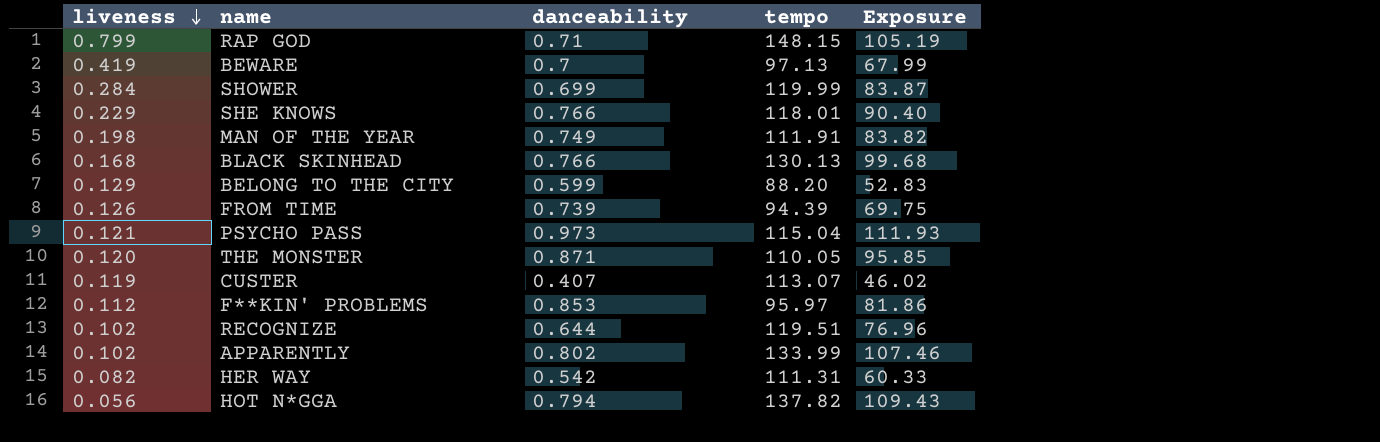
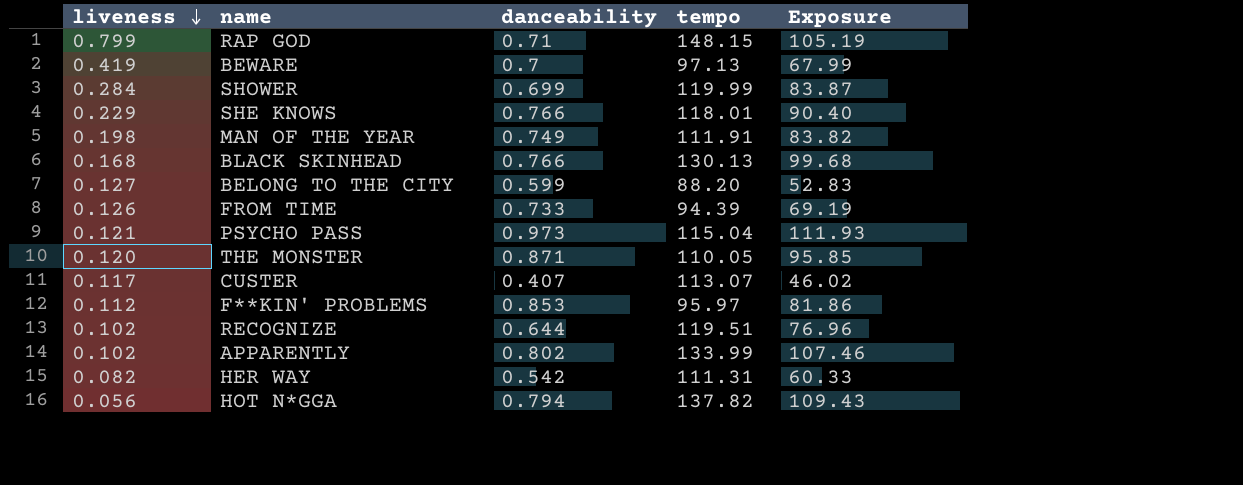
BELONG TO THE CITY | liveness: 0.129 -> 0.127
FROM TIME | danceability: 0.739 -> 0.733
FROM TIME | Exposure: 69.75 -> 69.19
CUSTER | liveness: 0.119 -> 0.117

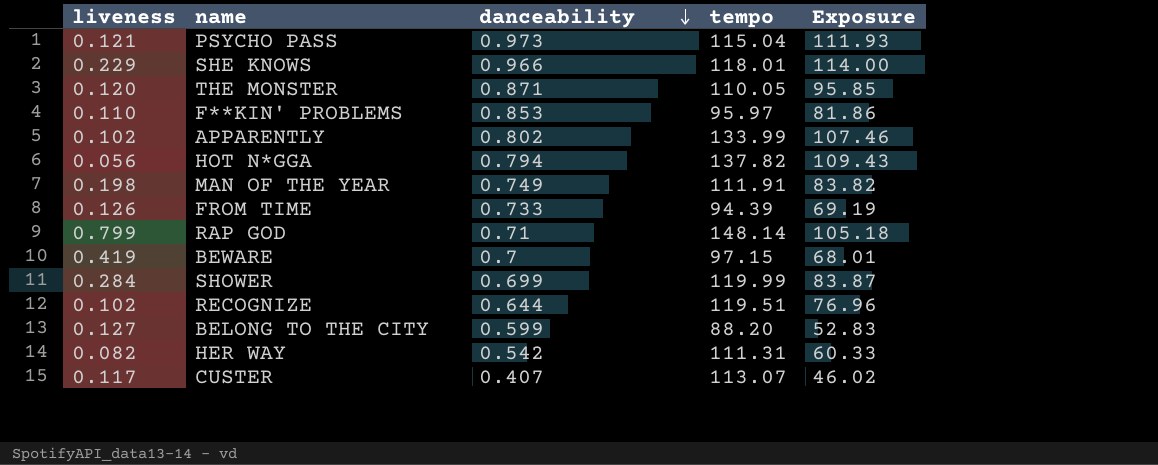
row order: liveness descending -> danceability descending
row BLACK SKINHEAD: 0.168 | 0.766 | 130.13 | 99.68 -> none
SHE KNOWS | danceability: 0.766 -> 0.966
SHE KNOWS | Exposure: 90.40 -> 114.00
F**KIN' PROBLEMS | liveness: 0.112 -> 0.110
RAP GOD | tempo: 148.15 -> 148.14
RAP GOD | Exposure: 105.19 -> 105.18
BEWARE | tempo: 97.13 -> 97.15
BEWARE | Exposure: 67.99 -> 68.01

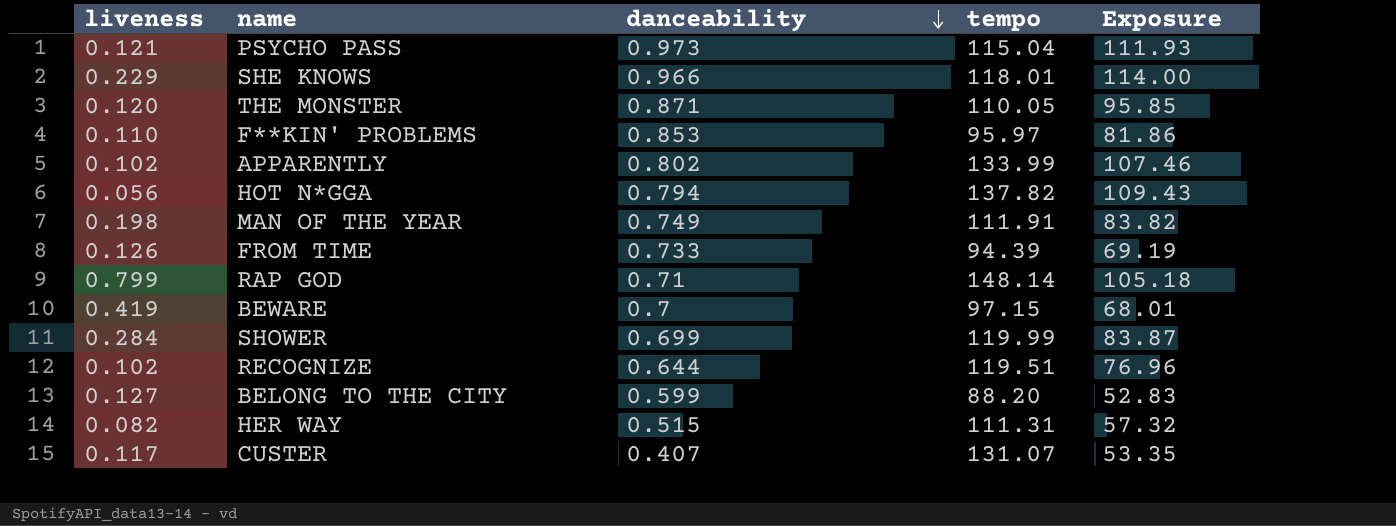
HER WAY | danceability: 0.542 -> 0.515
HER WAY | Exposure: 60.33 -> 57.32
CUSTER | tempo: 113.07 -> 131.07
CUSTER | Exposure: 46.02 -> 53.35

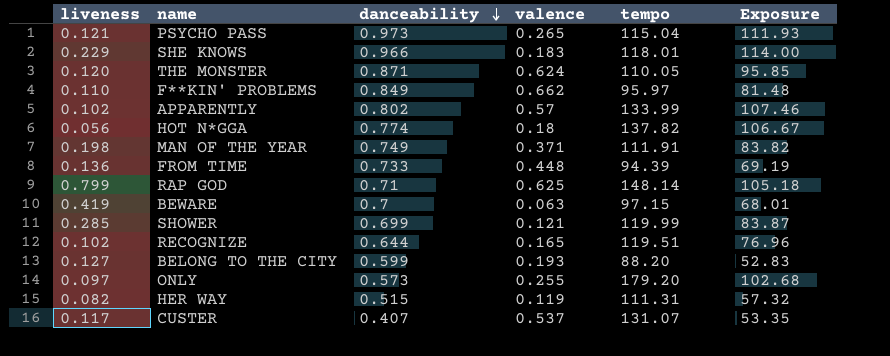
column valence | position: none -> 4
F**KIN' PROBLEMS | danceability: 0.853 -> 0.849
F**KIN' PROBLEMS | Exposure: 81.86 -> 81.48
HOT N*GGA | danceability: 0.794 -> 0.774
HOT N*GGA | Exposure: 109.43 -> 106.67
FROM TIME | liveness: 0.126 -> 0.136
SHOWER | liveness: 0.284 -> 0.285
row ONLY: none -> 0.097 | 0.573 | 0.255 | 179.20 | 102.68

